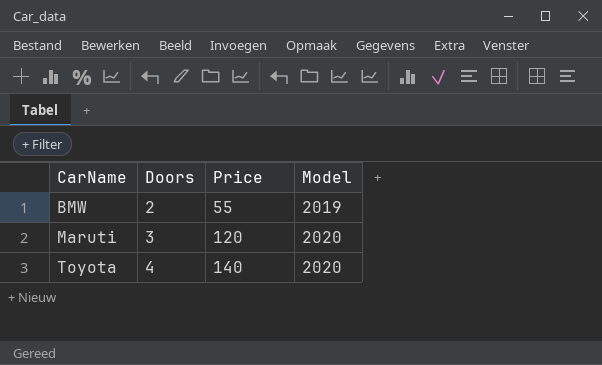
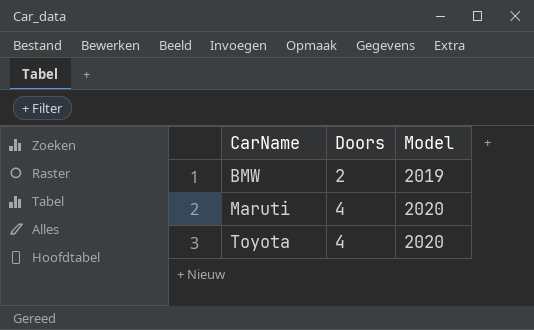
column Price | position: 3 -> none
Maruti | Doors: 3 -> 4

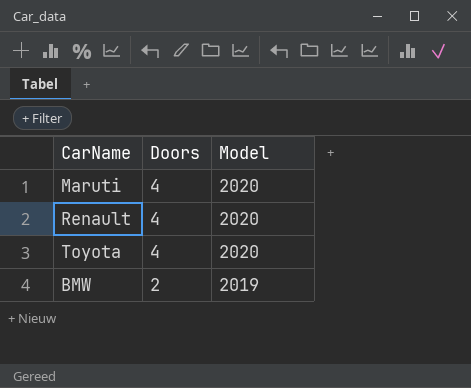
row order: CarName ascending -> Doors descending
row Renault: none -> 4 | 2020

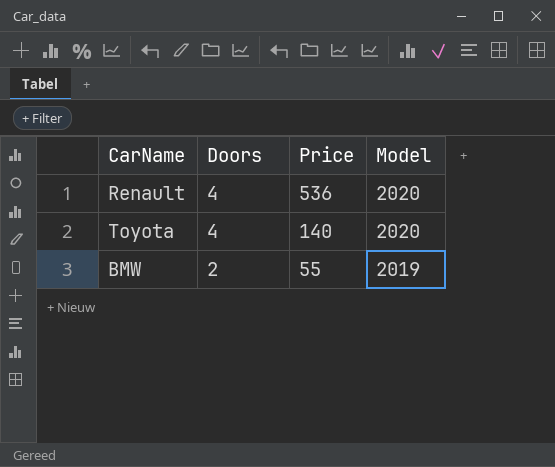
column Price | position: none -> 3
row Maruti: 4 | 2020 -> none

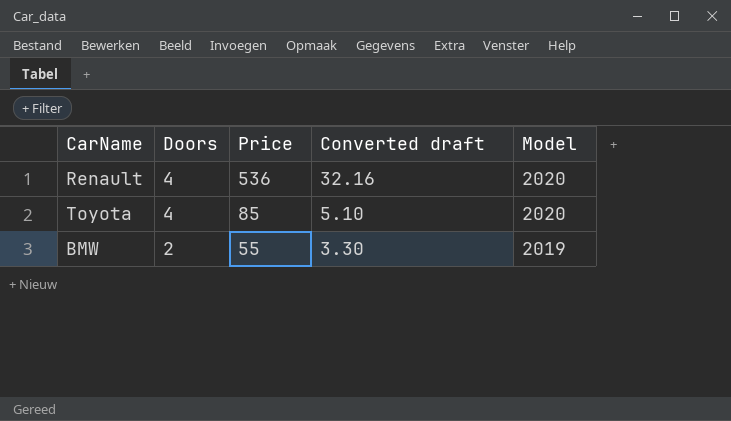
column Converted draft | formula: none -> [Price] * 0.06
Toyota | Price: 140 -> 85

